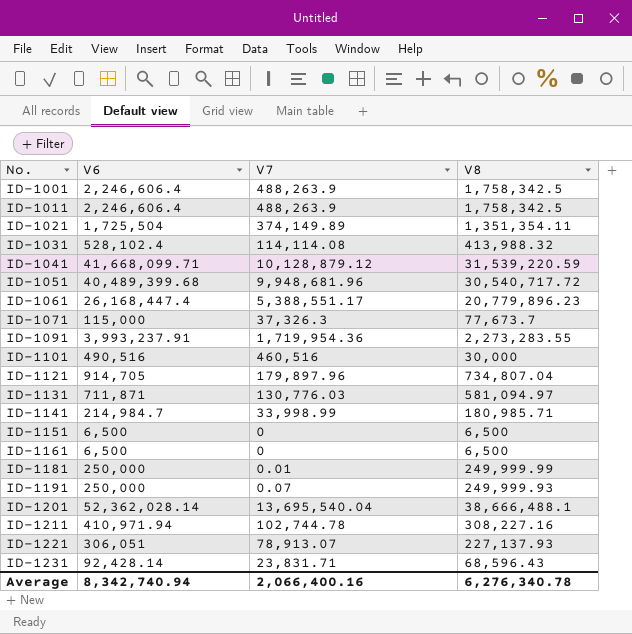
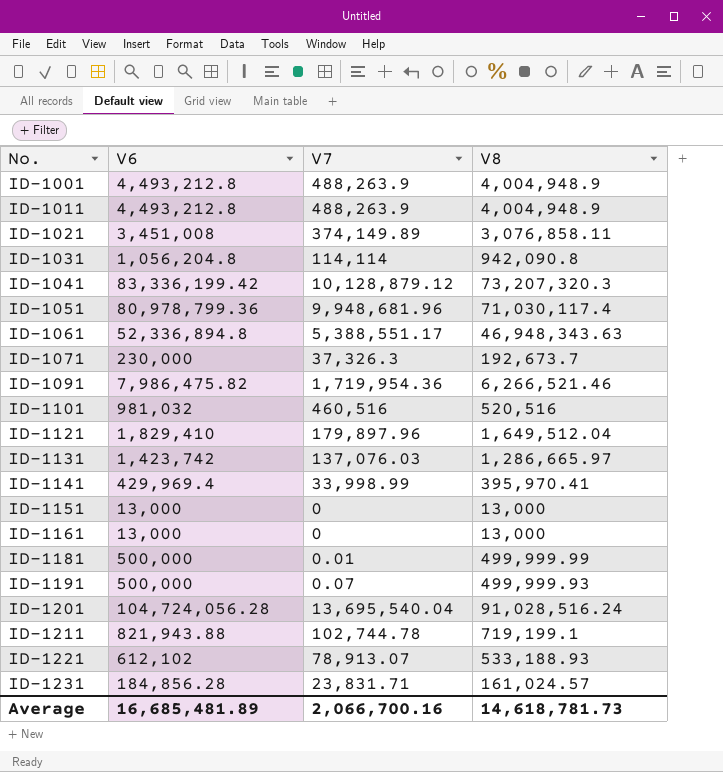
ID-1001 | V6: 2,246,606.4 -> 4,493,212.8
ID-1001 | V8: 1,758,342.5 -> 4,004,948.9
ID-1011 | V6: 2,246,606.4 -> 4,493,212.8
ID-1011 | V8: 1,758,342.5 -> 4,004,948.9
ID-1021 | V6: 1,725,504 -> 3,451,008
ID-1021 | V8: 1,351,354.11 -> 3,076,858.11
ID-1031 | V6: 528,102.4 -> 1,056,204.8
ID-1031 | V7: 114,114.08 -> 114,114
ID-1031 | V8: 413,988.32 -> 942,090.8
ID-1041 | V6: 41,668,099.71 -> 83,336,199.42
ID-1041 | V8: 31,539,220.59 -> 73,207,320.3
ID-1051 | V6: 40,489,399.68 -> 80,978,799.36
ID-1051 | V8: 30,540,717.72 -> 71,030,117.4
ID-1061 | V6: 26,168,447.4 -> 52,336,894.8
ID-1061 | V8: 20,779,896.23 -> 46,948,343.63
ID-1071 | V6: 115,000 -> 230,000
ID-1071 | V8: 77,673.7 -> 192,673.7
ID-1091 | V6: 3,993,237.91 -> 7,986,475.82
ID-1091 | V8: 2,273,283.55 -> 6,266,521.46
ID-1101 | V6: 490,516 -> 981,032
ID-1101 | V8: 30,000 -> 520,516
ID-1121 | V6: 914,705 -> 1,829,410
ID-1121 | V8: 734,807.04 -> 1,649,512.04
ID-1131 | V6: 711,871 -> 1,423,742
ID-1131 | V7: 130,776.03 -> 137,076.03
ID-1131 | V8: 581,094.97 -> 1,286,665.97
ID-1141 | V6: 214,984.7 -> 429,969.4
ID-1141 | V8: 180,985.71 -> 395,970.41
ID-1151 | V6: 6,500 -> 13,000
ID-1151 | V8: 6,500 -> 13,000
ID-1161 | V6: 6,500 -> 13,000
ID-1161 | V8: 6,500 -> 13,000
ID-1181 | V6: 250,000 -> 500,000
ID-1181 | V8: 249,999.99 -> 499,999.99
ID-1191 | V6: 250,000 -> 500,000
ID-1191 | V8: 249,999.93 -> 499,999.93
ID-1201 | V6: 52,362,028.14 -> 104,724,056.28
ID-1201 | V8: 38,666,488.1 -> 91,028,516.24
ID-1211 | V6: 410,971.94 -> 821,943.88
ID-1211 | V8: 308,227.16 -> 719,199.1
ID-1221 | V6: 306,051 -> 612,102
ID-1221 | V8: 227,137.93 -> 533,188.93
ID-1231 | V6: 92,428.14 -> 184,856.28
ID-1231 | V8: 68,596.43 -> 161,024.57
Average | V6: 8,342,740.94 -> 16,685,481.89
Average | V7: 2,066,400.16 -> 2,066,700.16
Average | V8: 6,276,340.78 -> 14,618,781.73

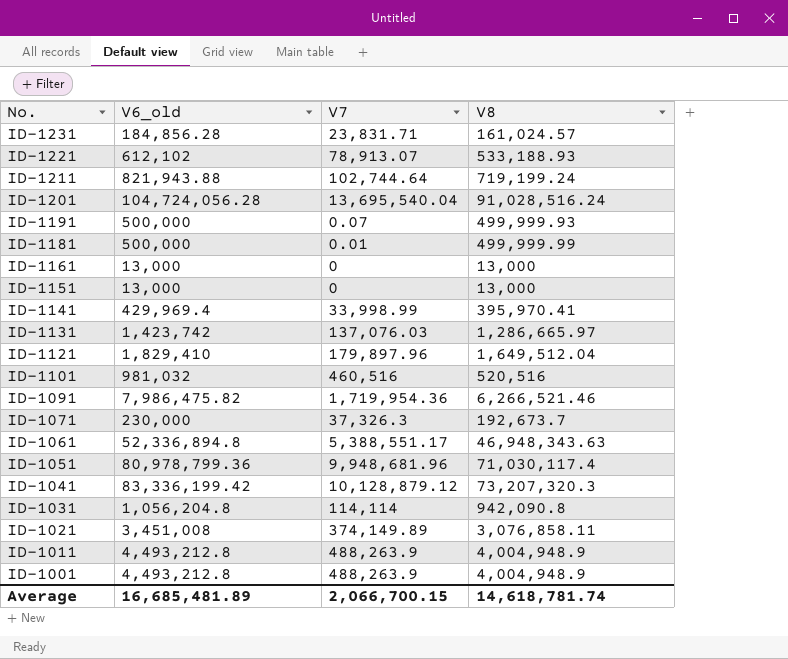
row order: No. ascending -> No. descending
column name: V6 -> V6_old
ID-1211 | V7: 102,744.78 -> 102,744.64
ID-1211 | V8: 719,199.1 -> 719,199.24
Average | V7: 2,066,700.16 -> 2,066,700.15
Average | V8: 14,618,781.73 -> 14,618,781.74

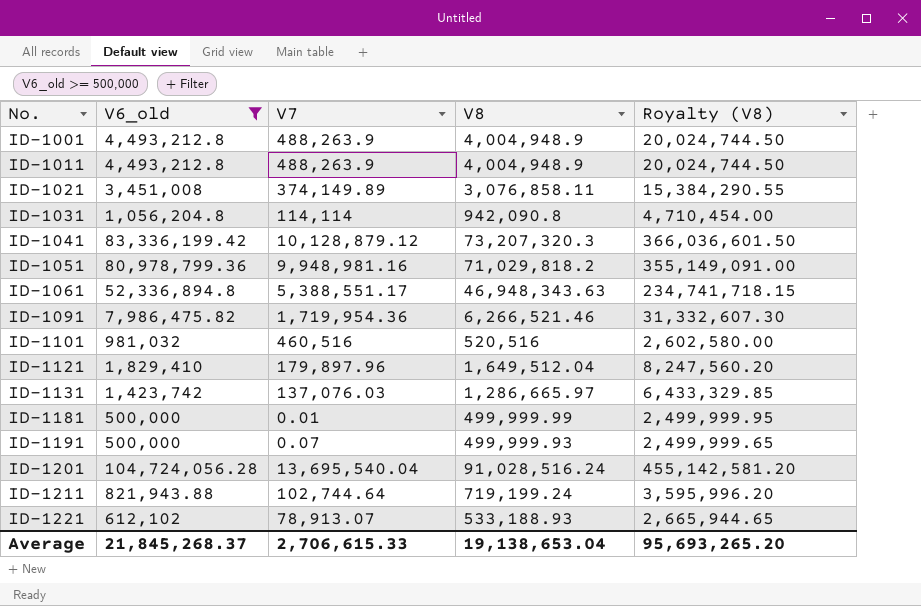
filter: none -> V6_old >= 500,000
row order: No. descending -> No. ascending
column Royalty (V8) | formula: none -> [V8] * 5
ID-1051 | V7: 9,948,681.96 -> 9,948,981.16
ID-1051 | V8: 71,030,117.4 -> 71,029,818.2
Average | V6_old: 16,685,481.89 -> 21,845,268.37
Average | V7: 2,066,700.15 -> 2,706,615.33
Average | V8: 14,618,781.74 -> 19,138,653.04

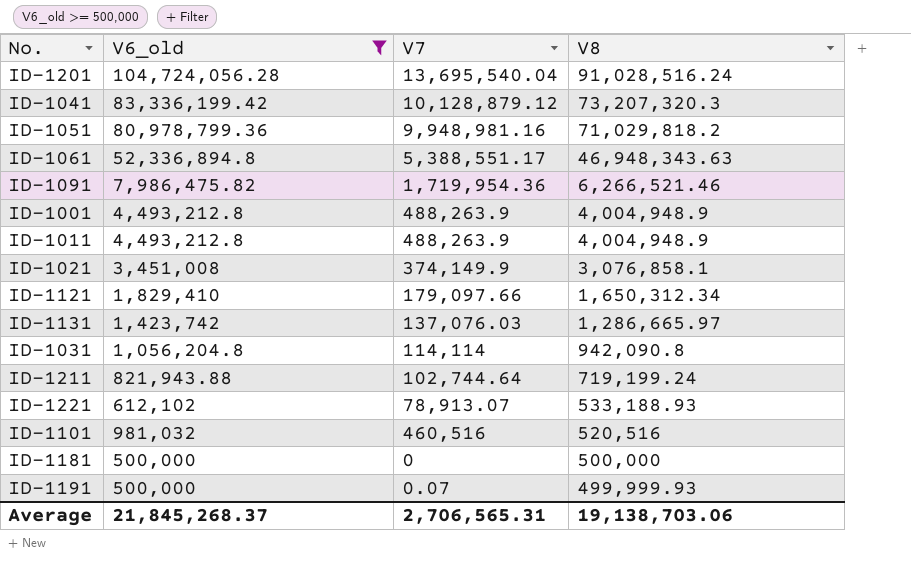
row order: No. ascending -> V8 descending
column Royalty (V8) | formula: [V8] * 5 -> none
ID-1021 | V7: 374,149.89 -> 374,149.9
ID-1021 | V8: 3,076,858.11 -> 3,076,858.1
ID-1121 | V7: 179,897.96 -> 179,097.66
ID-1121 | V8: 1,649,512.04 -> 1,650,312.34
ID-1181 | V7: 0.01 -> 0
ID-1181 | V8: 499,999.99 -> 500,000
Average | V7: 2,706,615.33 -> 2,706,565.31
Average | V8: 19,138,653.04 -> 19,138,703.06

